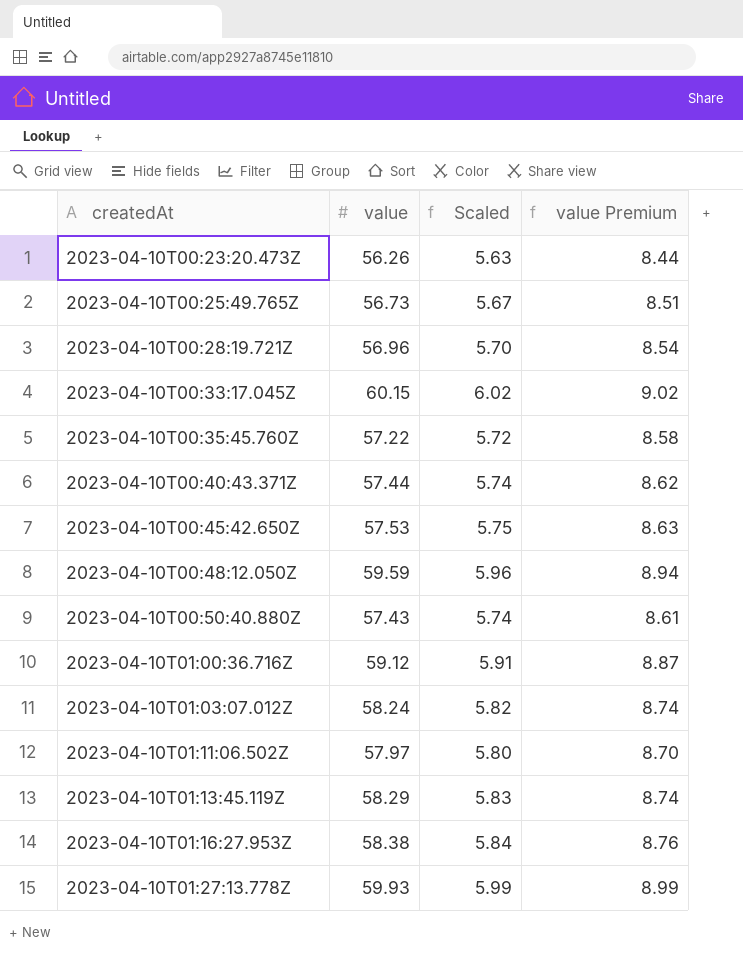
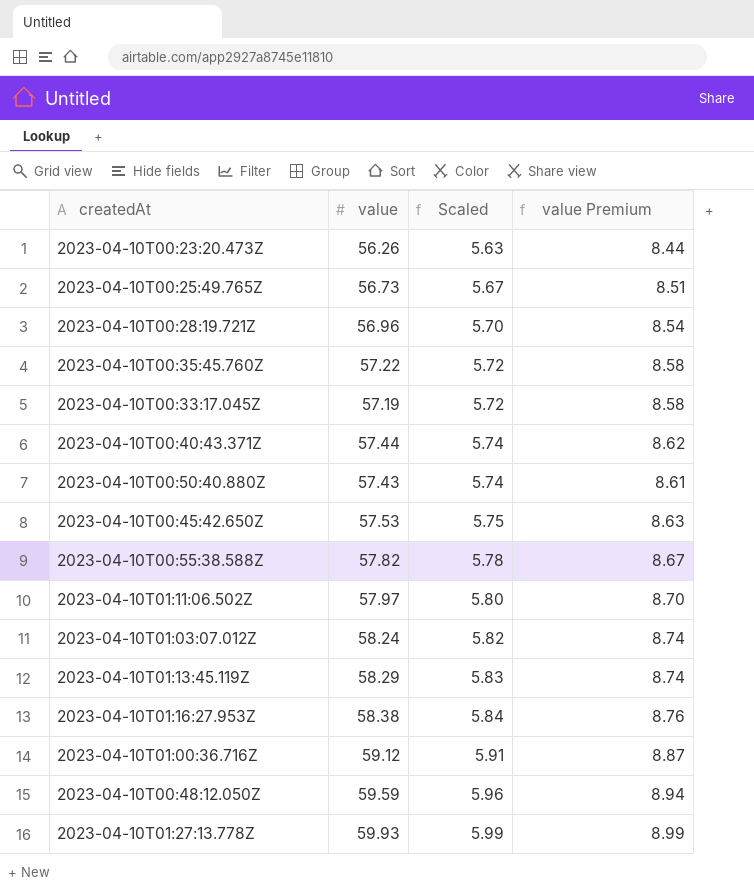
row order: createdAt ascending -> Scaled ascending
2023-04-10T00:33:17.045Z | value: 60.15 -> 57.19
2023-04-10T00:33:17.045Z | Scaled: 6.02 -> 5.72
2023-04-10T00:33:17.045Z | value Premium: 9.02 -> 8.58
row 2023-04-10T00:55:38.588Z: none -> 57.82 | 5.78 | 8.67

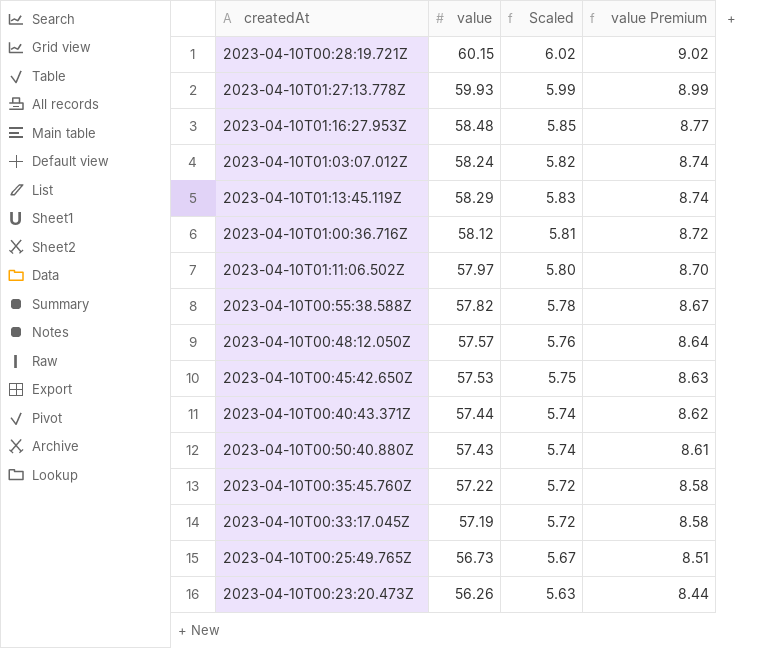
row order: Scaled ascending -> value Premium descending
2023-04-10T00:28:19.721Z | value: 56.96 -> 60.15
2023-04-10T00:28:19.721Z | Scaled: 5.70 -> 6.02
2023-04-10T00:28:19.721Z | value Premium: 8.54 -> 9.02
2023-04-10T01:16:27.953Z | value: 58.38 -> 58.48
2023-04-10T01:16:27.953Z | Scaled: 5.84 -> 5.85
2023-04-10T01:16:27.953Z | value Premium: 8.76 -> 8.77
2023-04-10T01:00:36.716Z | value: 59.12 -> 58.12
2023-04-10T01:00:36.716Z | Scaled: 5.91 -> 5.81
2023-04-10T01:00:36.716Z | value Premium: 8.87 -> 8.72
2023-04-10T00:48:12.050Z | value: 59.59 -> 57.57
2023-04-10T00:48:12.050Z | Scaled: 5.96 -> 5.76
2023-04-10T00:48:12.050Z | value Premium: 8.94 -> 8.64

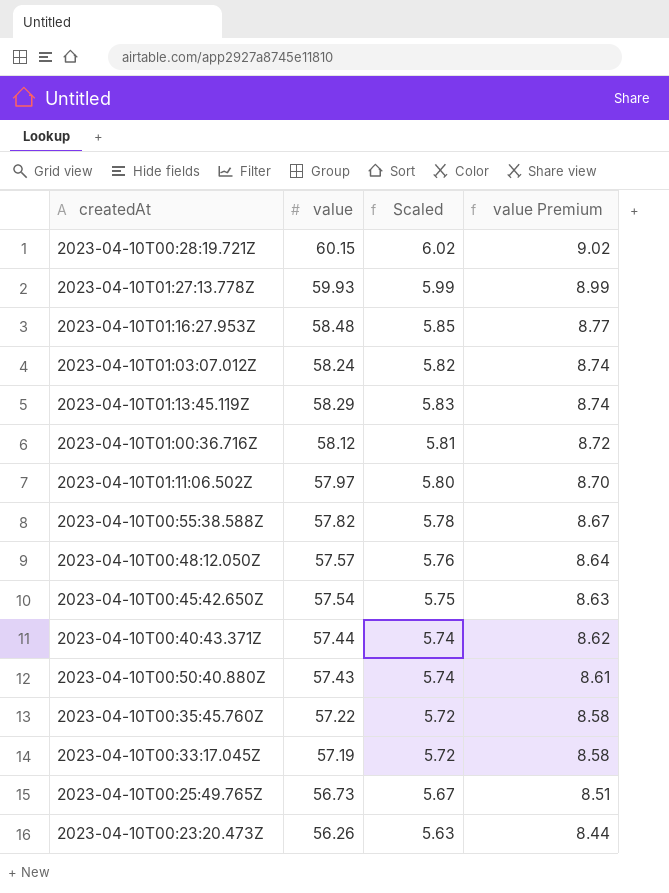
2023-04-10T00:45:42.650Z | value: 57.53 -> 57.54

